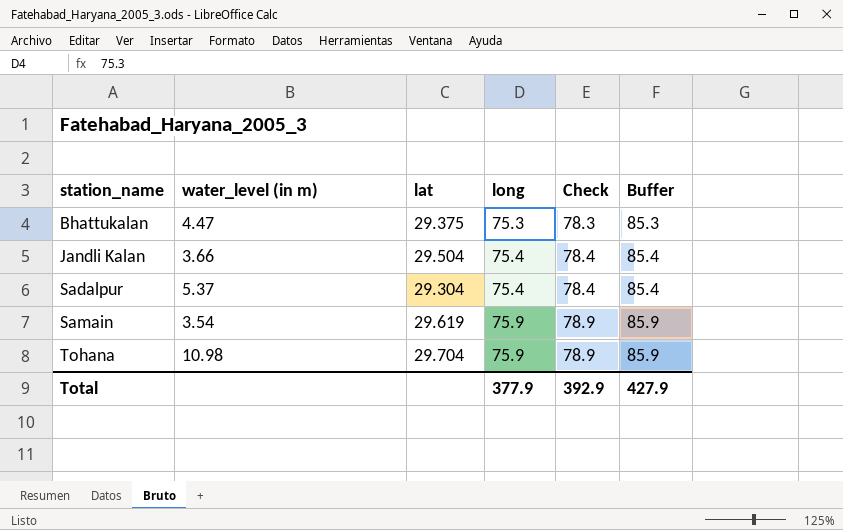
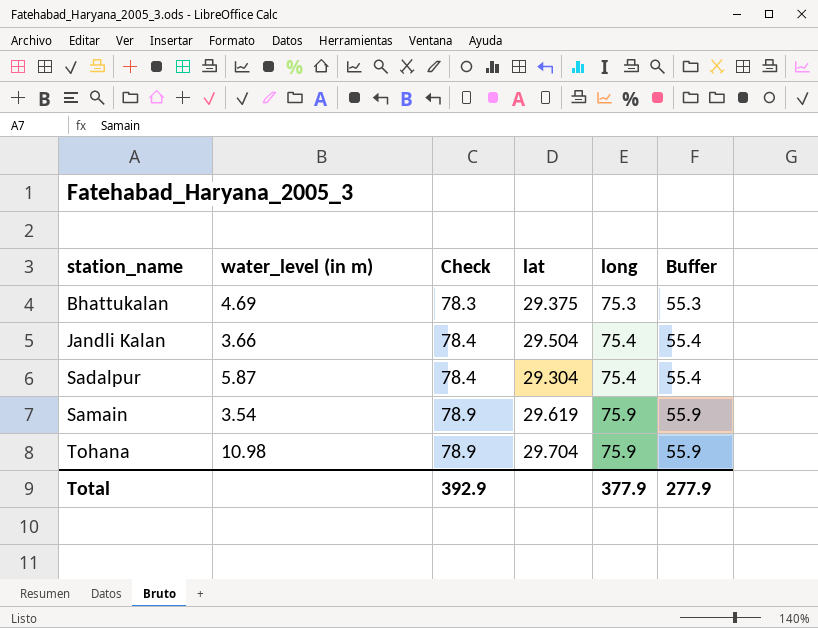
column Check | position: 5 -> 3
column Buffer | formula: [long] + 10 -> [long] - 20
Bhattukalan | water_level (in m): 4.47 -> 4.69
Sadalpur | water_level (in m): 5.37 -> 5.87
Total | Buffer: 427.9 -> 277.9

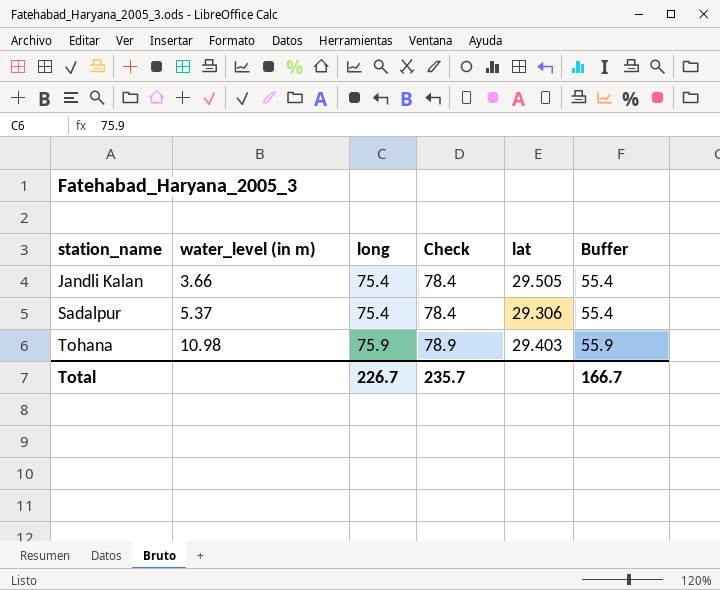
column long | position: 5 -> 3
row Bhattukalan: 4.69 | 78.3 | 29.375 | 75.3 | 55.3 -> none
row Samain: 3.54 | 78.9 | 29.619 | 75.9 | 55.9 -> none
Jandli Kalan | lat: 29.504 -> 29.505
Sadalpur | water_level (in m): 5.87 -> 5.37
Sadalpur | lat: 29.304 -> 29.306
Tohana | lat: 29.704 -> 29.403
Total | long: 377.9 -> 226.7
Total | Check: 392.9 -> 235.7
Total | Buffer: 277.9 -> 166.7

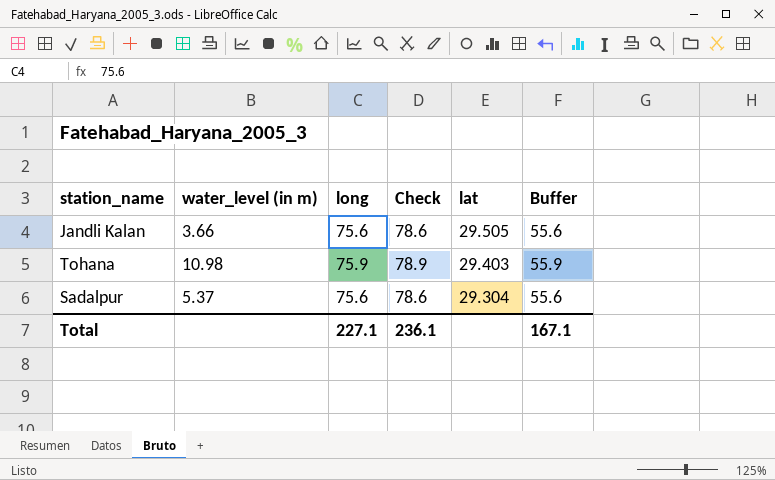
row order: station_name ascending -> lat descending
Jandli Kalan | long: 75.4 -> 75.6
Jandli Kalan | Check: 78.4 -> 78.6
Jandli Kalan | Buffer: 55.4 -> 55.6
Sadalpur | long: 75.4 -> 75.6
Sadalpur | Check: 78.4 -> 78.6
Sadalpur | lat: 29.306 -> 29.304
Sadalpur | Buffer: 55.4 -> 55.6
Total | long: 226.7 -> 227.1
Total | Check: 235.7 -> 236.1
Total | Buffer: 166.7 -> 167.1

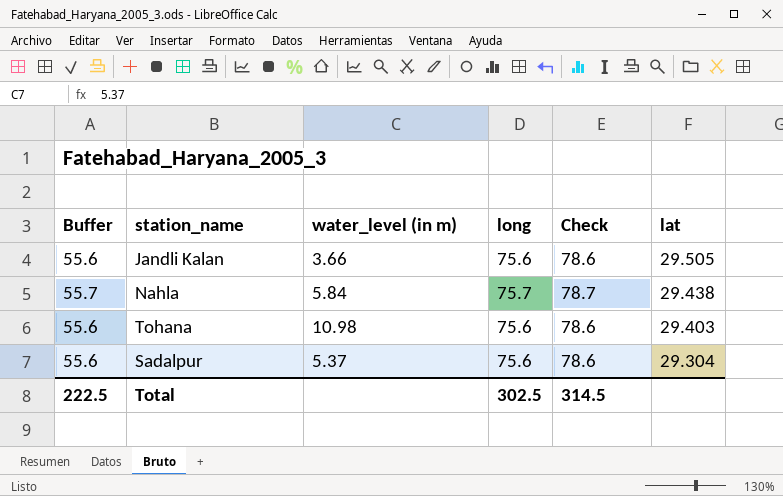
column Buffer | position: 6 -> 1
row Nahla: none -> 55.7 | 5.84 | 75.7 | 78.7 | 29.438
Tohana | Buffer: 55.9 -> 55.6
Tohana | long: 75.9 -> 75.6
Tohana | Check: 78.9 -> 78.6
Total | Buffer: 167.1 -> 222.5
Total | long: 227.1 -> 302.5
Total | Check: 236.1 -> 314.5

